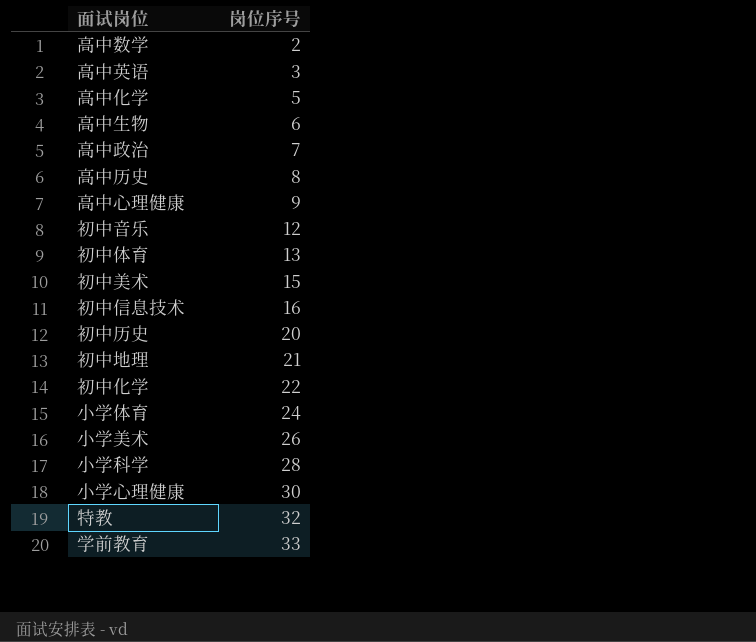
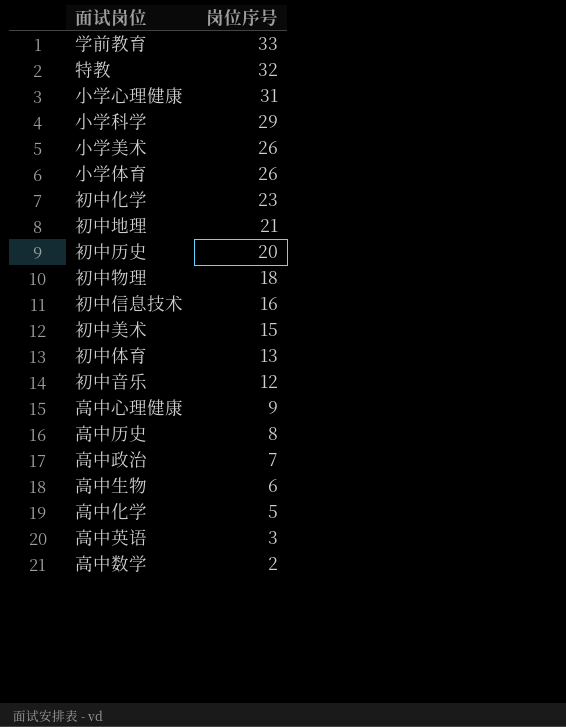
row order: 岗位序号 ascending -> 岗位序号 descending
小学心理健康 | 岗位序号: 30 -> 31
小学科学 | 岗位序号: 28 -> 29
小学体育 | 岗位序号: 24 -> 26
初中化学 | 岗位序号: 22 -> 23
row 初中物理: none -> 18

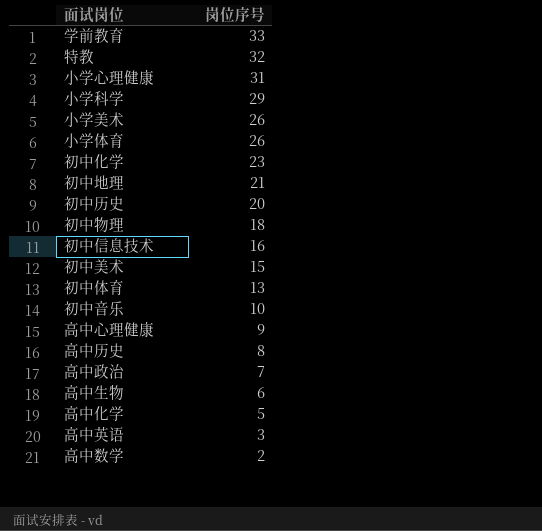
初中音乐 | 岗位序号: 12 -> 10

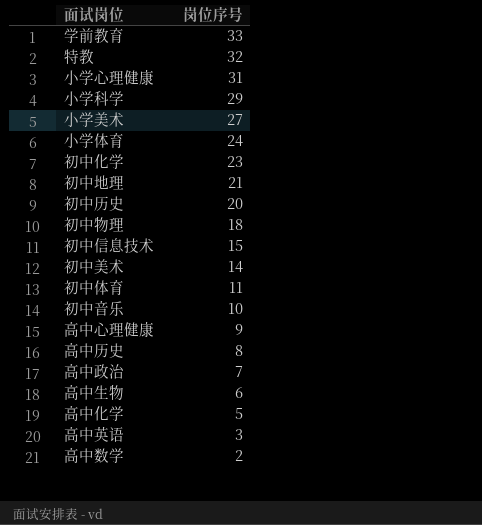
小学美术 | 岗位序号: 26 -> 27
小学体育 | 岗位序号: 26 -> 24
初中信息技术 | 岗位序号: 16 -> 15
初中美术 | 岗位序号: 15 -> 14
初中体育 | 岗位序号: 13 -> 11

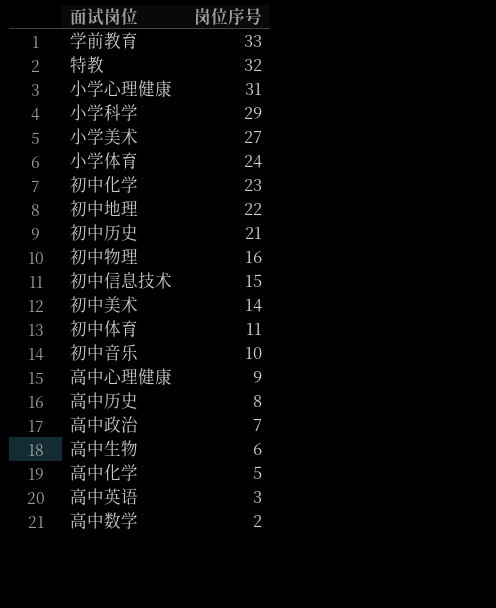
初中地理 | 岗位序号: 21 -> 22
初中历史 | 岗位序号: 20 -> 21
初中物理 | 岗位序号: 18 -> 16

